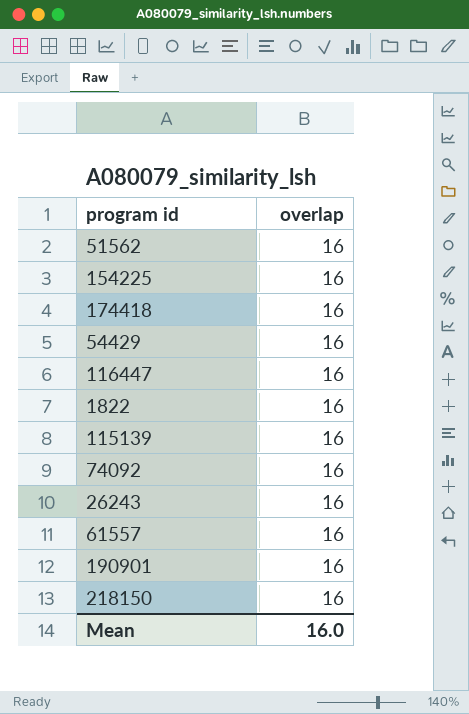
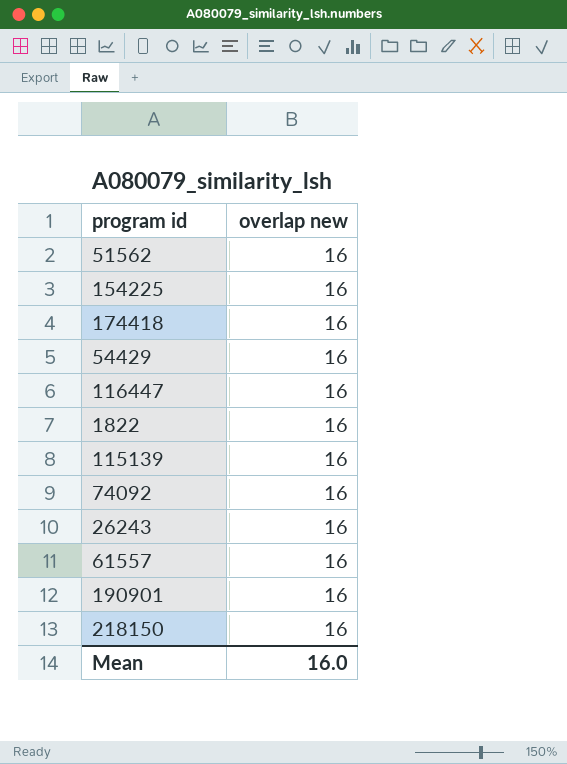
column name: overlap -> overlap new

